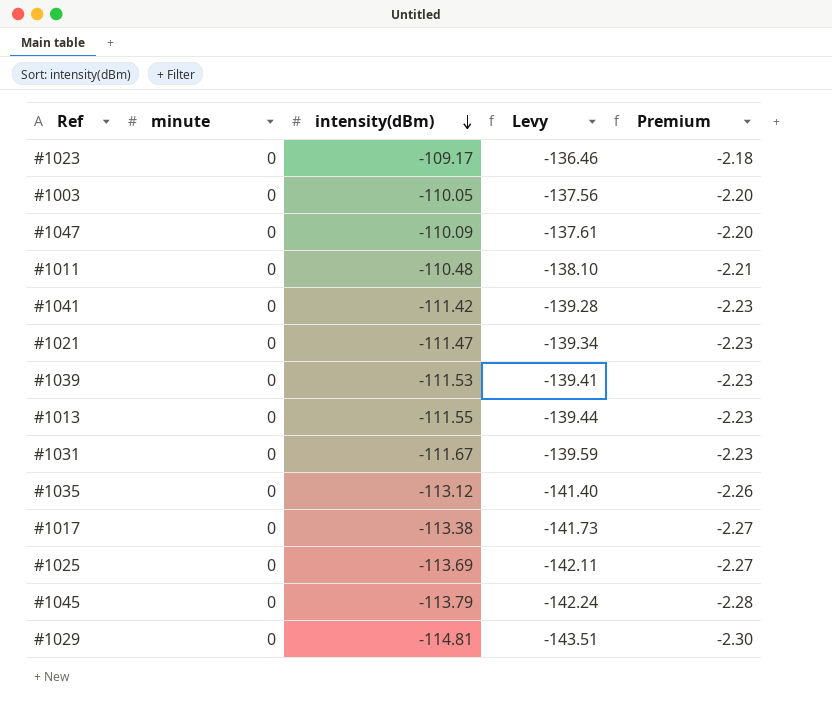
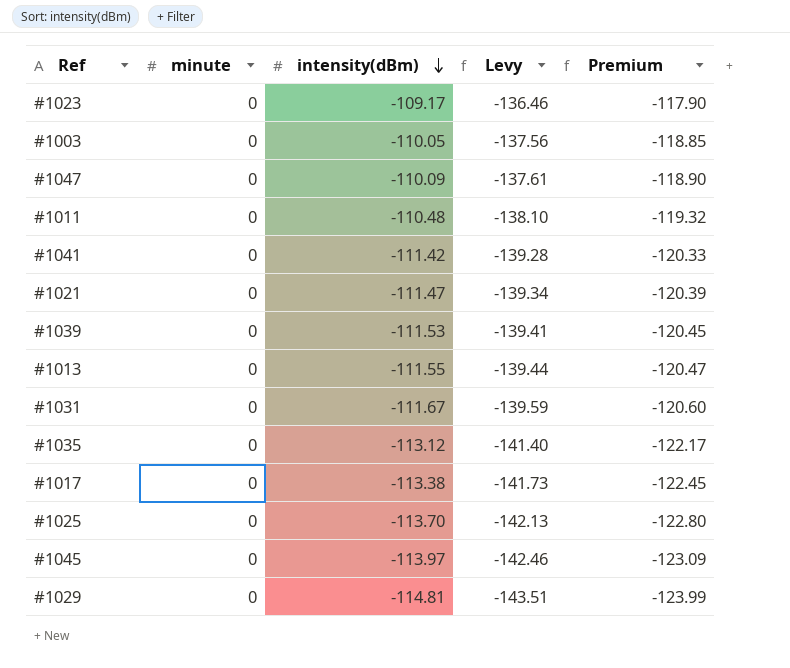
column Premium | formula: [intensity(dBm)] * 0.02 -> [intensity(dBm)] * 1.08
#1025 | intensity(dBm): -113.69 -> -113.70
#1025 | Levy: -142.11 -> -142.13
#1045 | intensity(dBm): -113.79 -> -113.97
#1045 | Levy: -142.24 -> -142.46

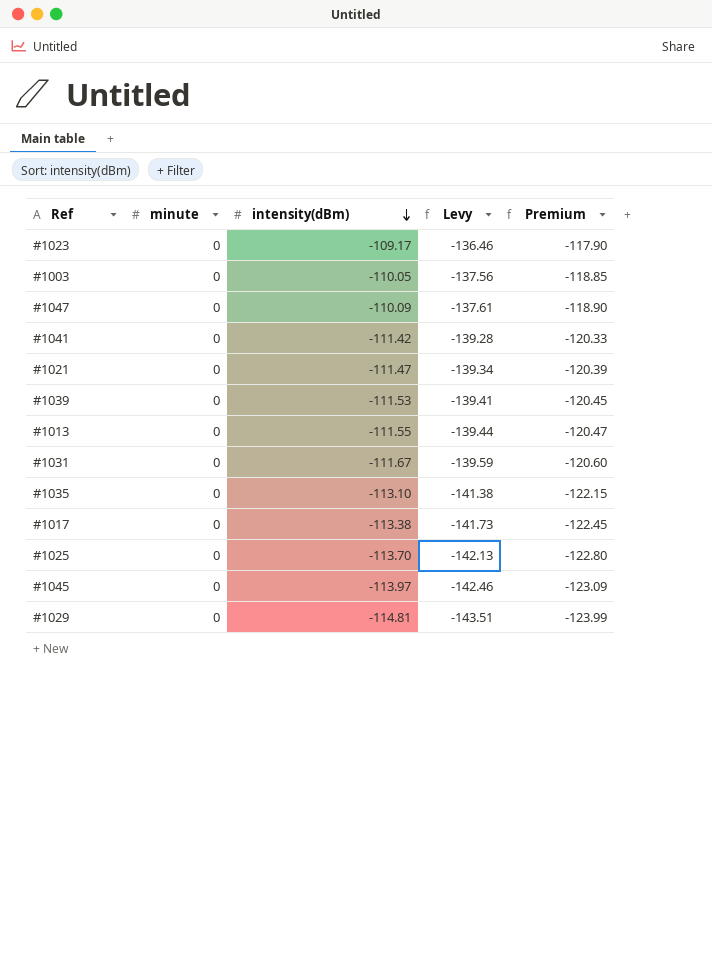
row #1011: 0 | -110.48 | -138.10 | -119.32 -> none
#1035 | intensity(dBm): -113.12 -> -113.10
#1035 | Levy: -141.40 -> -141.38
#1035 | Premium: -122.17 -> -122.15

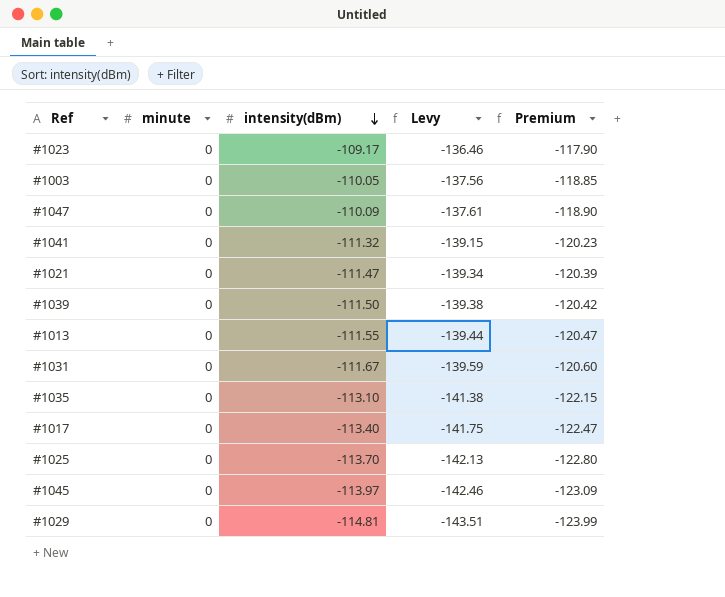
#1041 | intensity(dBm): -111.42 -> -111.32
#1041 | Levy: -139.28 -> -139.15
#1041 | Premium: -120.33 -> -120.23
#1039 | intensity(dBm): -111.53 -> -111.50
#1039 | Levy: -139.41 -> -139.38
#1039 | Premium: -120.45 -> -120.42
#1017 | intensity(dBm): -113.38 -> -113.40
#1017 | Levy: -141.73 -> -141.75
#1017 | Premium: -122.45 -> -122.47

